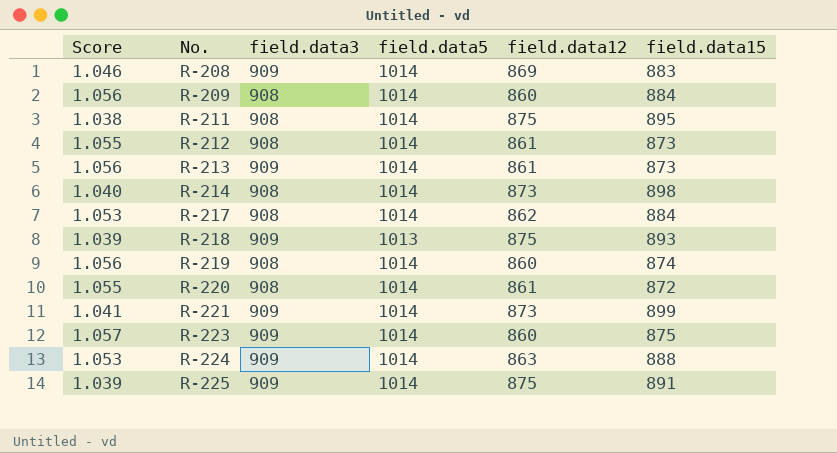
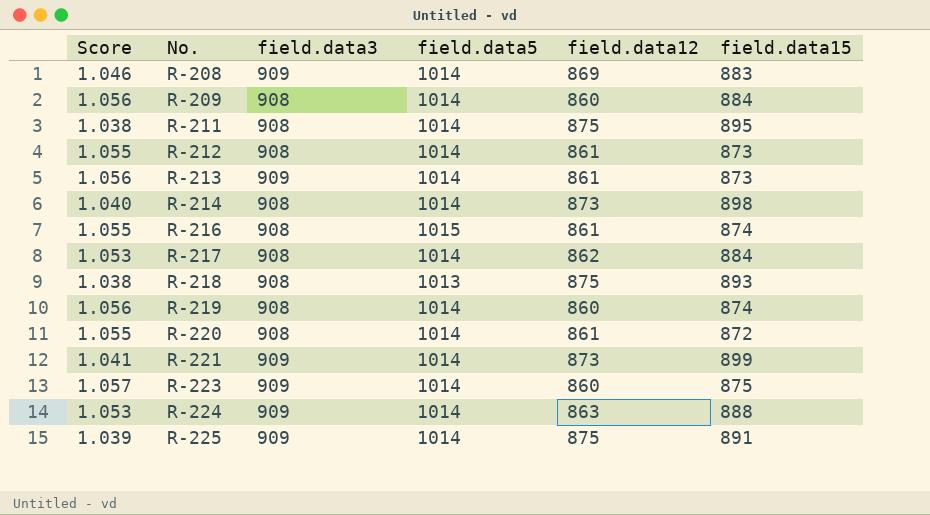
row R-216: none -> 1.055 | 908 | 1015 | 861 | 874
R-218 | Score: 1.039 -> 1.038
R-218 | field.data3: 909 -> 908

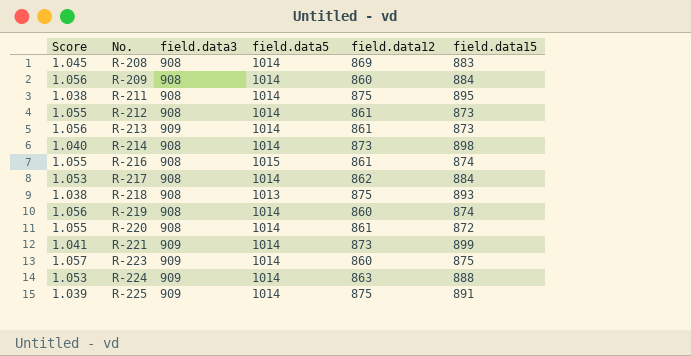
R-208 | Score: 1.046 -> 1.045
R-208 | field.data3: 909 -> 908

